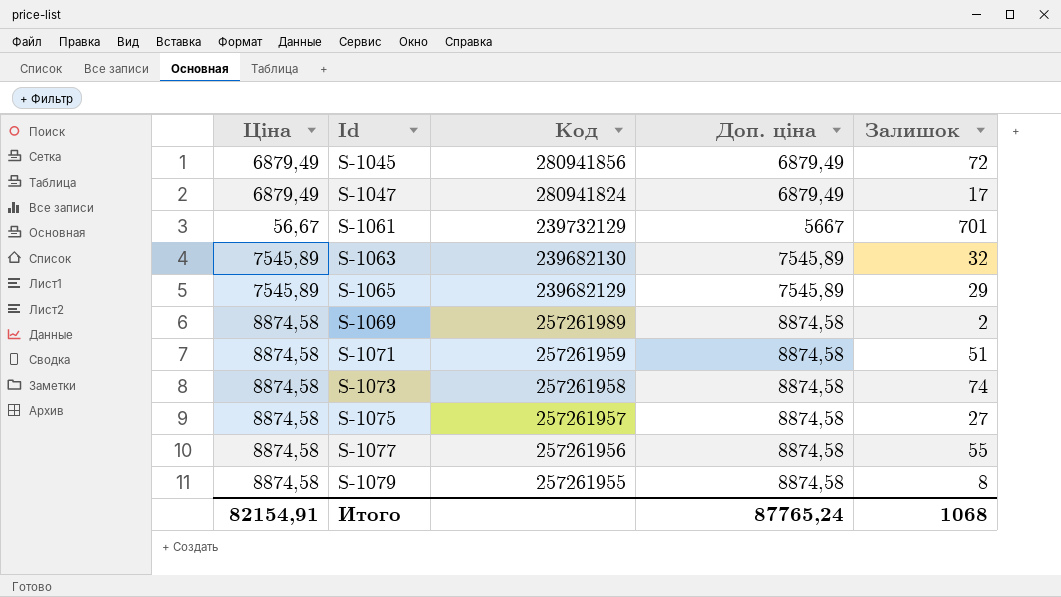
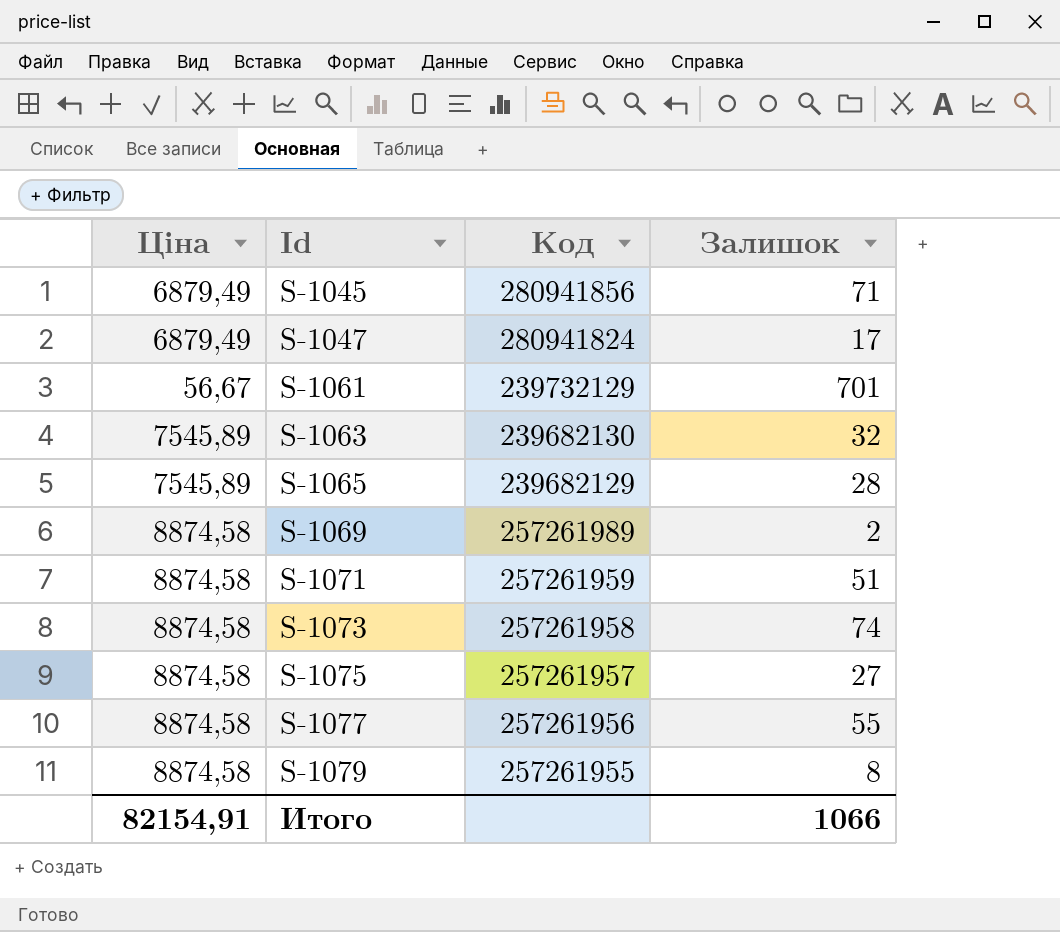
column Доп. ціна | position: 4 -> none
S-1045 | Залишок: 72 -> 71
S-1065 | Залишок: 29 -> 28
Итого | Залишок: 1068 -> 1066

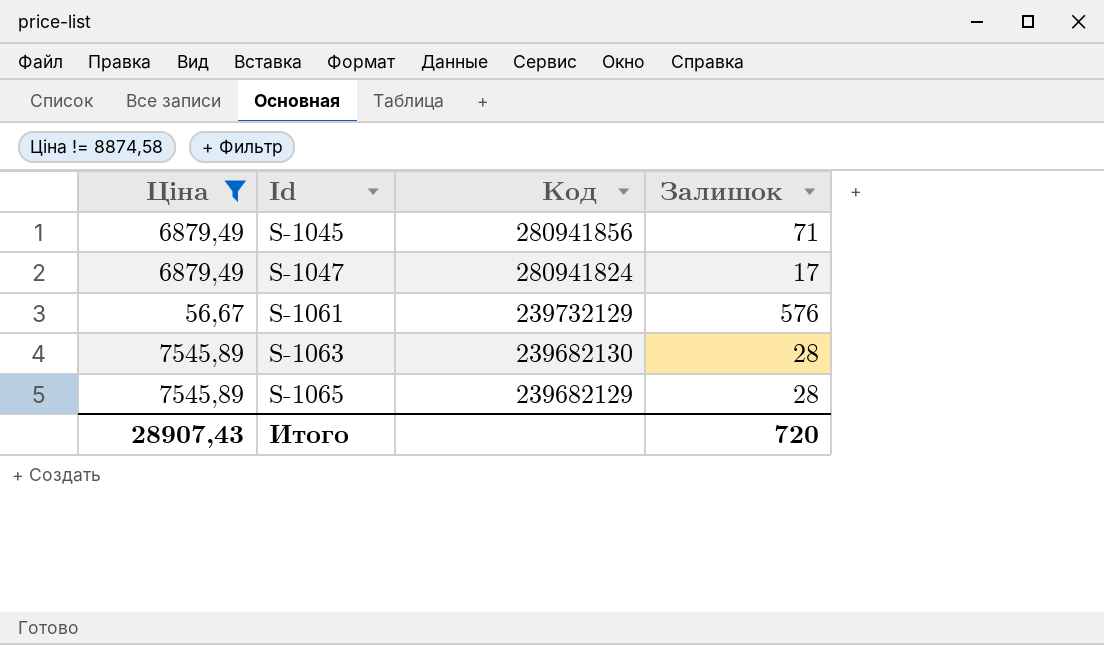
filter: none -> Ціна != 8874,58
S-1061 | Залишок: 701 -> 576
S-1063 | Залишок: 32 -> 28
Итого | Ціна: 82154,91 -> 28907,43
Итого | Залишок: 1066 -> 720

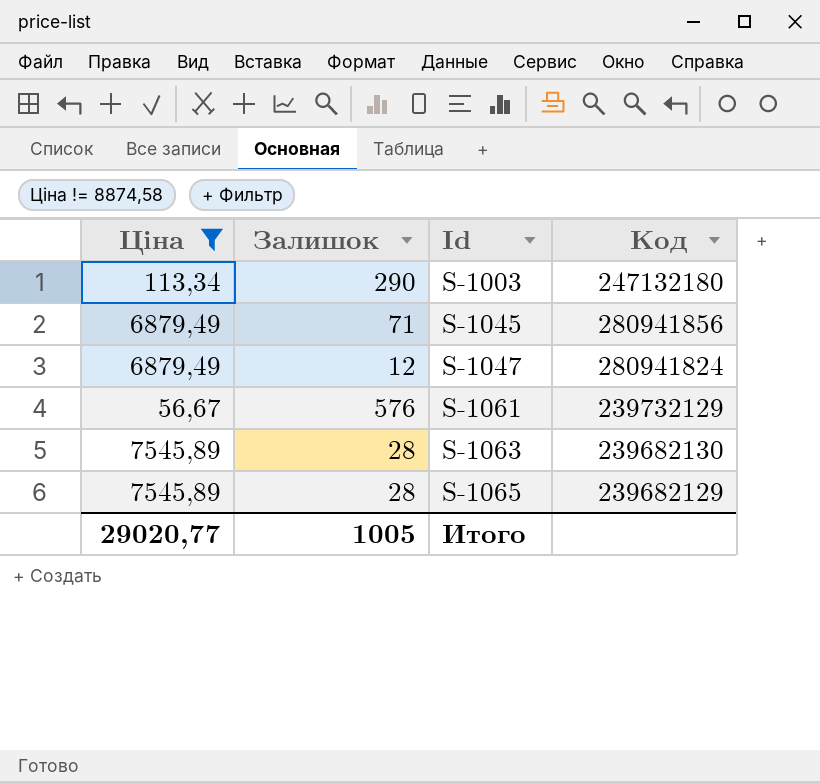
column Залишок | position: 4 -> 2
row S-1003: none -> 113,34 | 290 | 247132180
S-1047 | Залишок: 17 -> 12
Итого | Ціна: 28907,43 -> 29020,77
Итого | Залишок: 720 -> 1005

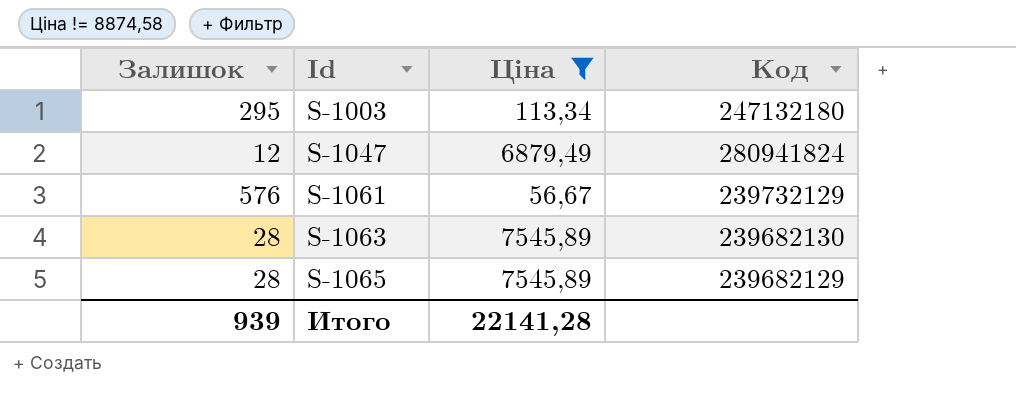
column Ціна | position: 1 -> 3
row S-1045: 6879,49 | 71 | 280941856 -> none
S-1003 | Залишок: 290 -> 295
Итого | Залишок: 1005 -> 939
Итого | Ціна: 29020,77 -> 22141,28

